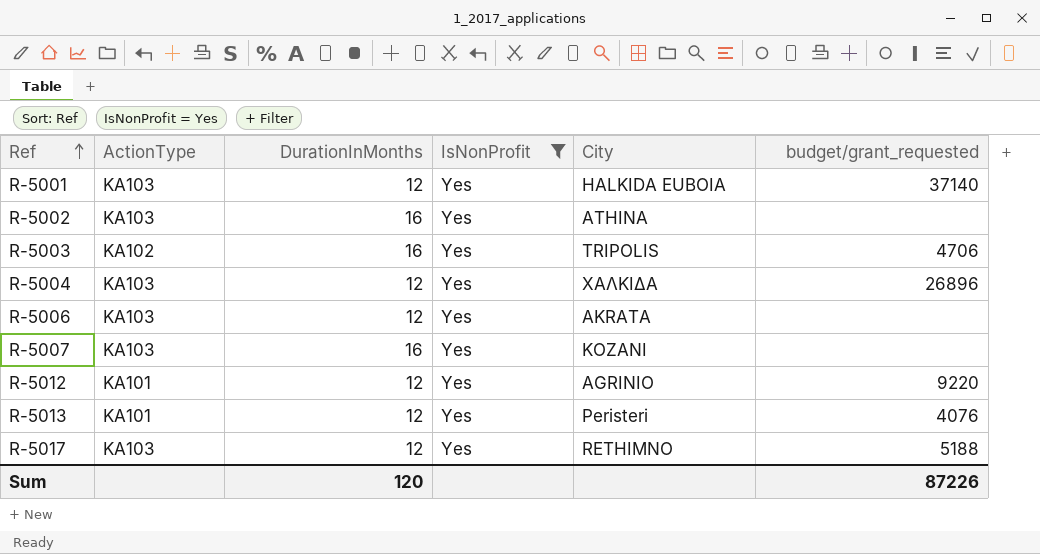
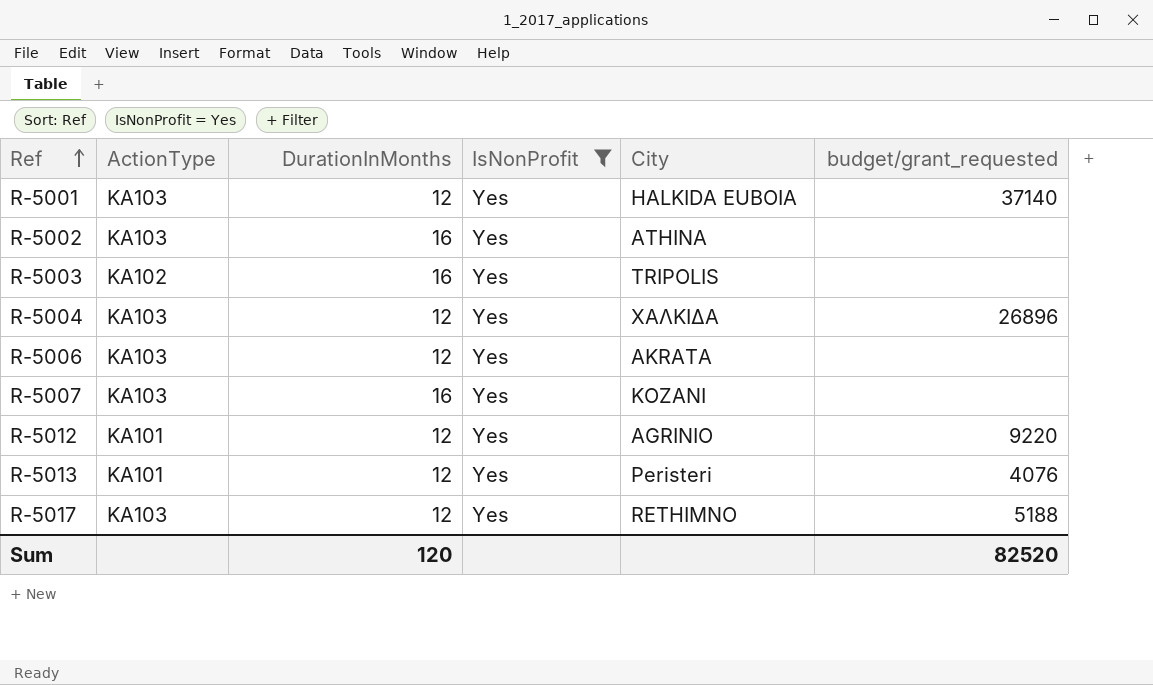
R-5003 | budget/grant_requested: 4706 -> none
Sum | budget/grant_requested: 87226 -> 82520

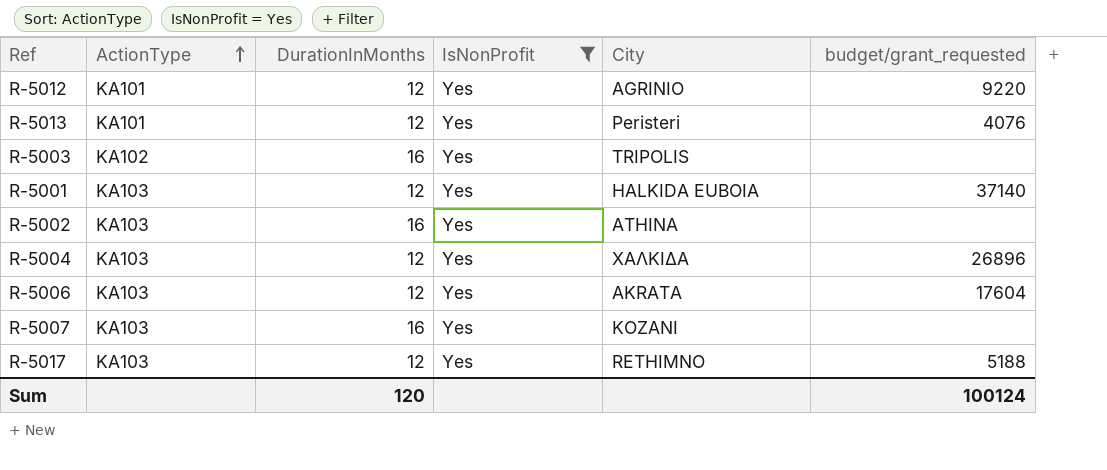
row order: Ref ascending -> ActionType ascending
R-5006 | budget/grant_requested: none -> 17604
Sum | budget/grant_requested: 82520 -> 100124

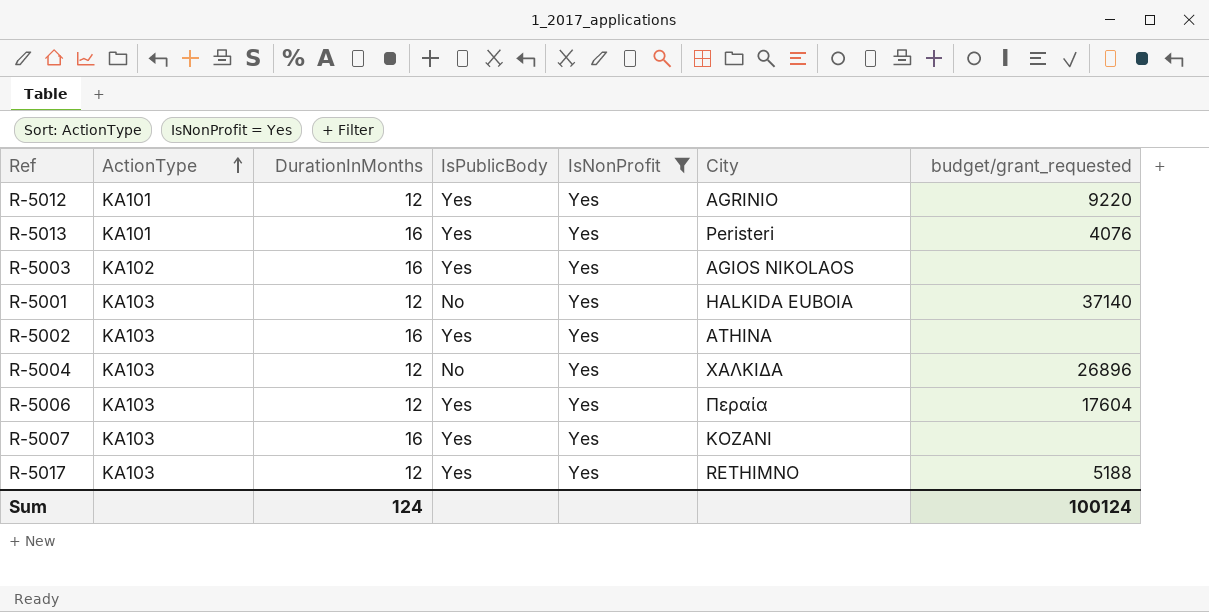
column IsPublicBody | position: none -> 4
R-5013 | DurationInMonths: 12 -> 16
R-5003 | City: TRIPOLIS -> AGIOS NIKOLAOS
R-5006 | City: AKRATA -> Περαία
Sum | DurationInMonths: 120 -> 124

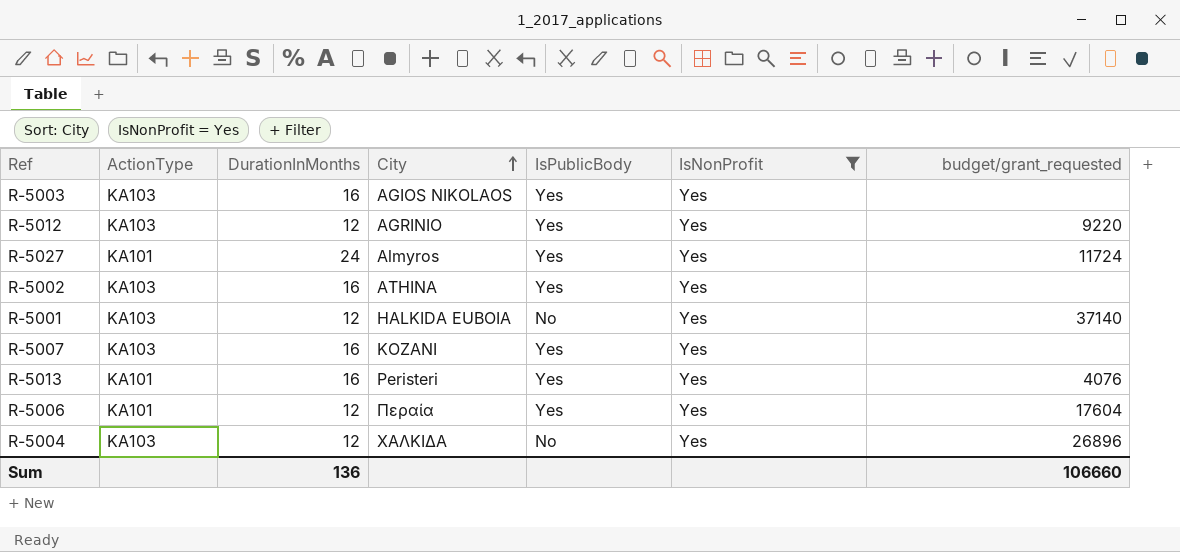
row order: ActionType ascending -> City ascending
column City | position: 6 -> 4
row R-5017: KA103 | 12 | Yes | Yes | RETHIMNO | 5188 -> none
R-5003 | ActionType: KA102 -> KA103
R-5012 | ActionType: KA101 -> KA103
row R-5027: none -> KA101 | 24 | Almyros | Yes | Yes | 11724
R-5006 | ActionType: KA103 -> KA101
Sum | DurationInMonths: 124 -> 136
Sum | budget/grant_requested: 100124 -> 106660

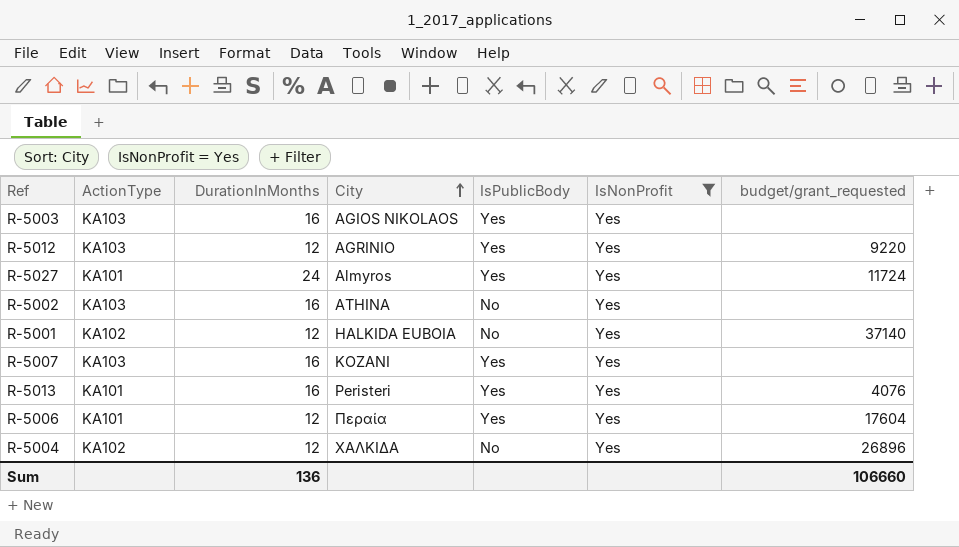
R-5002 | IsPublicBody: Yes -> No
R-5001 | ActionType: KA103 -> KA102
R-5004 | ActionType: KA103 -> KA102

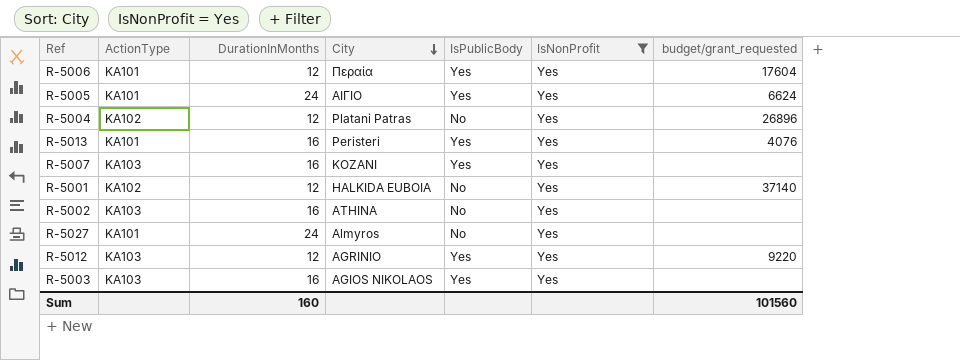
row order: City ascending -> City descending
row R-5005: none -> KA101 | 24 | ΑΙΓΙΟ | Yes | Yes | 6624
R-5004 | City: ΧΑΛΚΙΔΑ -> Platani Patras
R-5027 | IsPublicBody: Yes -> No
R-5027 | budget/grant_requested: 11724 -> none
Sum | DurationInMonths: 136 -> 160
Sum | budget/grant_requested: 106660 -> 101560

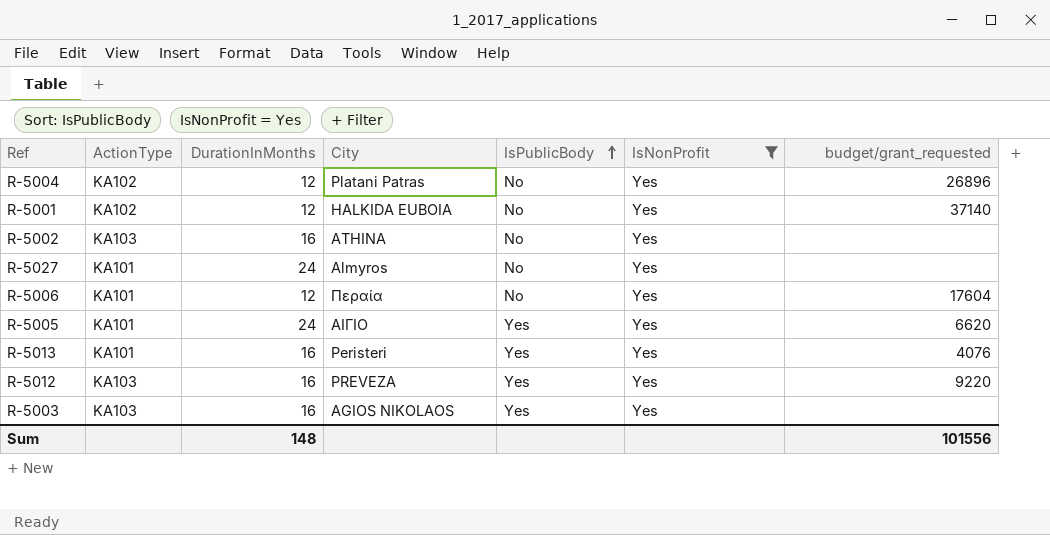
row order: City descending -> IsPublicBody ascending
row R-5007: KA103 | 16 | KOZANI | Yes | Yes | none -> none
R-5006 | IsPublicBody: Yes -> No
R-5005 | budget/grant_requested: 6624 -> 6620
R-5012 | DurationInMonths: 12 -> 16
R-5012 | City: AGRINIO -> PREVEZA
Sum | DurationInMonths: 160 -> 148
Sum | budget/grant_requested: 101560 -> 101556

